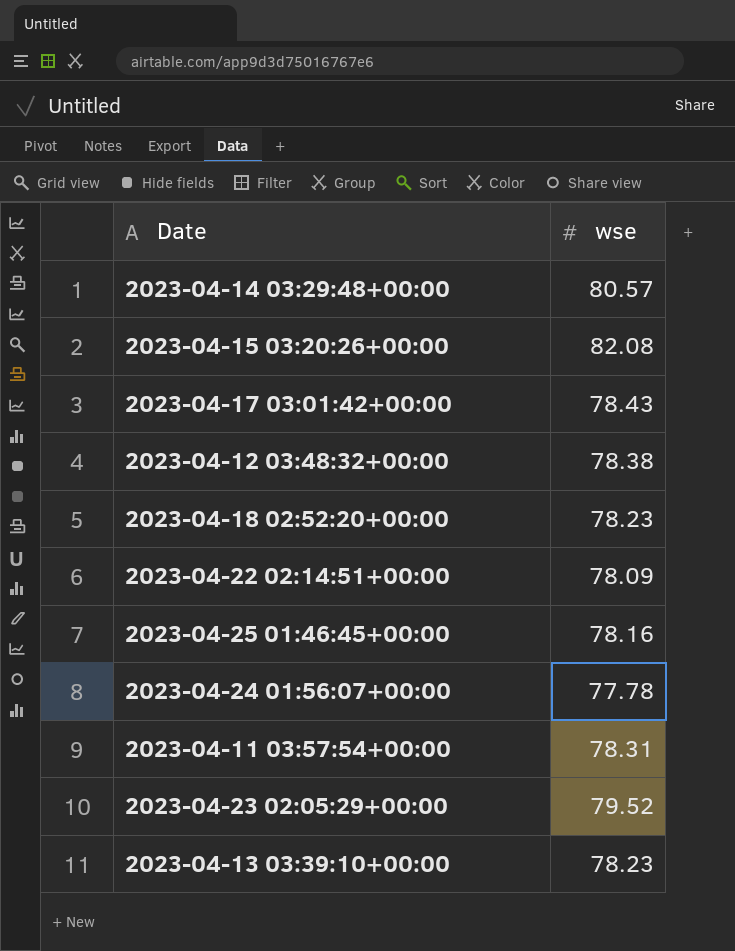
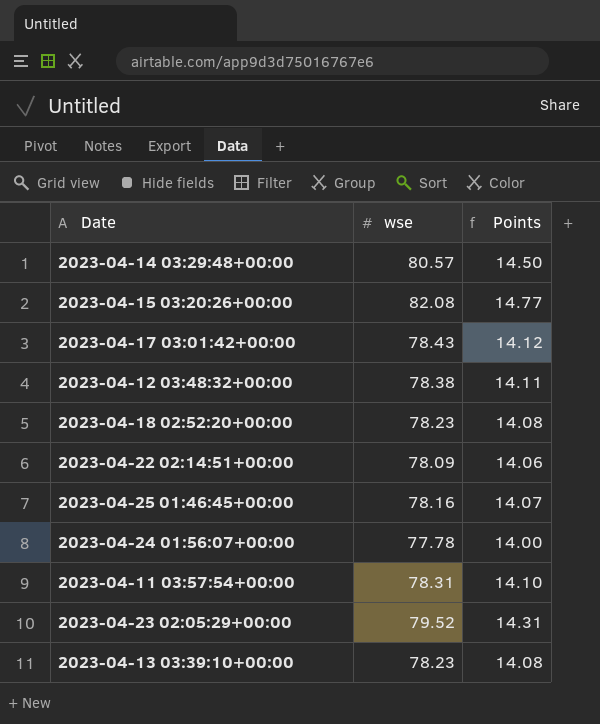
column Points | formula: none -> [wse] * 0.18

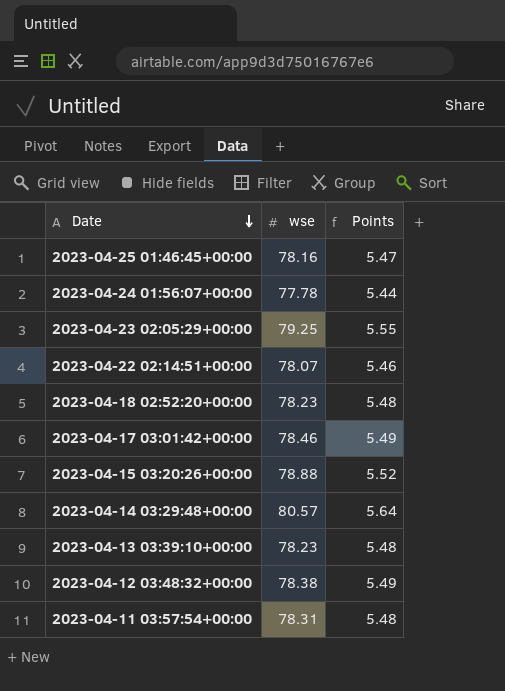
row order: none -> Date descending
column Points | formula: [wse] * 0.18 -> [wse] * 0.07
2023-04-23 02:05:29+00:00 | wse: 79.52 -> 79.25
2023-04-22 02:14:51+00:00 | wse: 78.09 -> 78.07
2023-04-17 03:01:42+00:00 | wse: 78.43 -> 78.46
2023-04-15 03:20:26+00:00 | wse: 82.08 -> 78.88

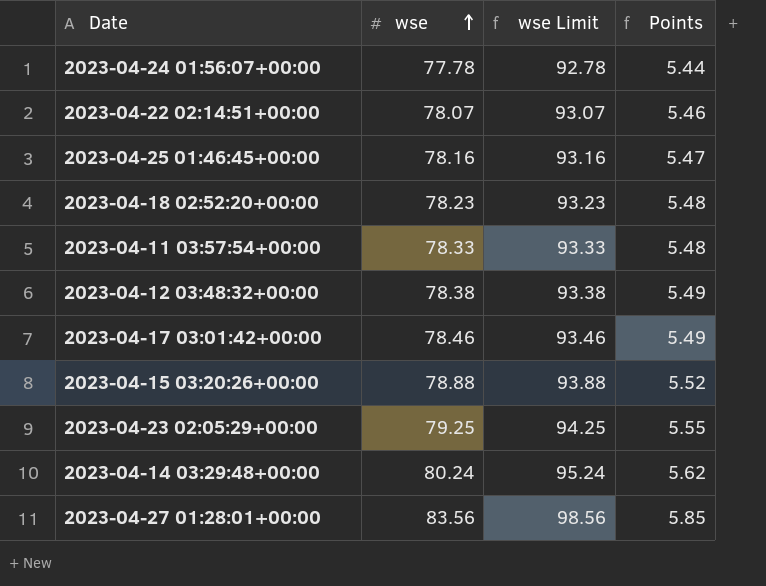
row order: Date descending -> wse ascending
column wse Limit | formula: none -> [wse] + 15
row 2023-04-13 03:39:10+00:00: 78.23 | 5.48 -> none
2023-04-11 03:57:54+00:00 | wse: 78.31 -> 78.33
2023-04-14 03:29:48+00:00 | wse: 80.57 -> 80.24
2023-04-14 03:29:48+00:00 | Points: 5.64 -> 5.62
row 2023-04-27 01:28:01+00:00: none -> 83.56 | 98.56 | 5.85

